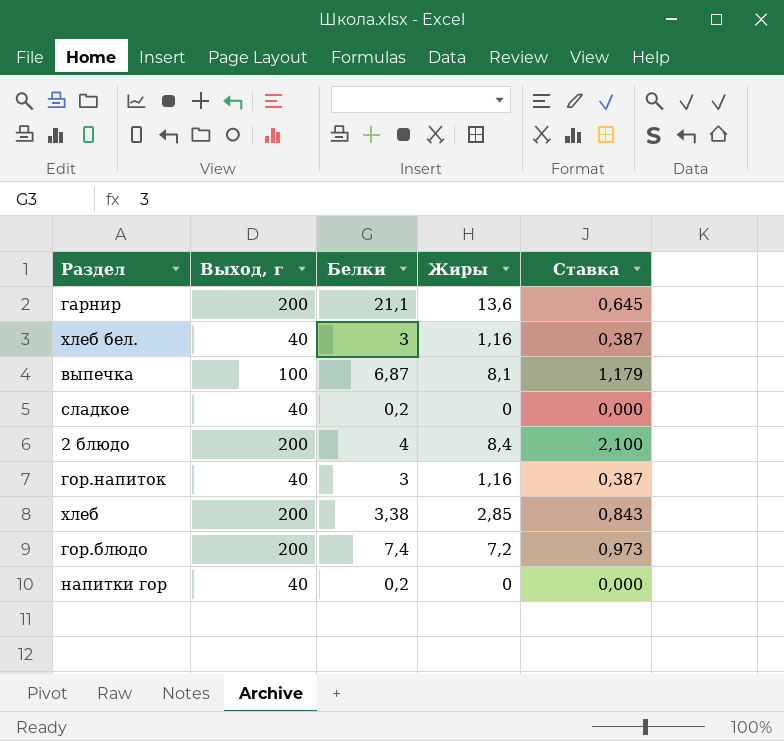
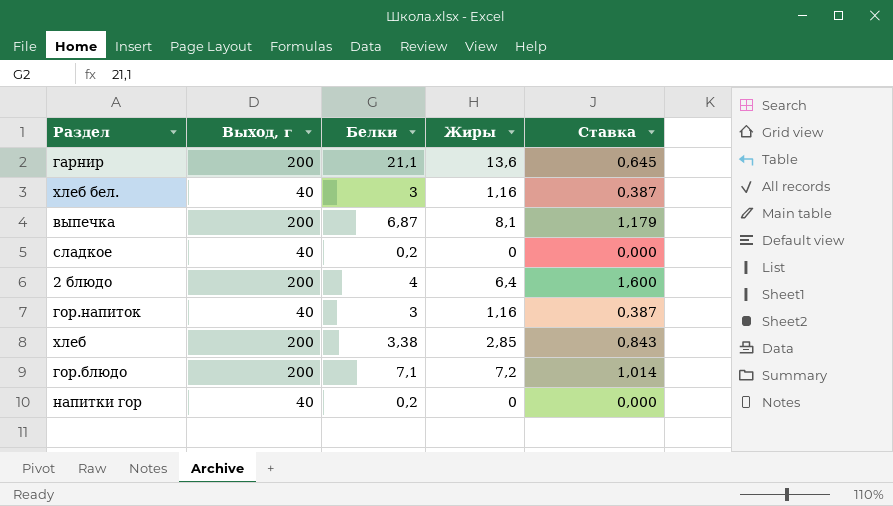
выпечка | Выход, г: 100 -> 200
2 блюдо | Жиры: 8,4 -> 6,4
2 блюдо | Ставка: 2,100 -> 1,600
гор.блюдо | Белки: 7,4 -> 7,1
гор.блюдо | Ставка: 0,973 -> 1,014

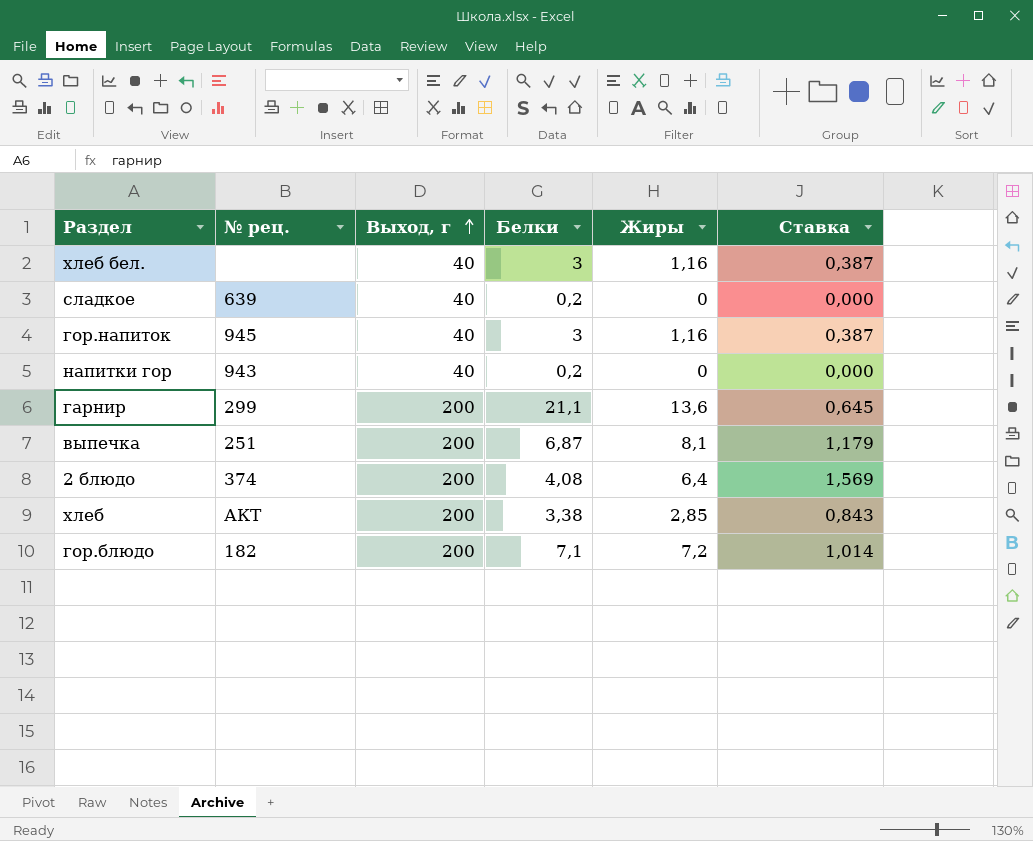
row order: none -> Выход, г ascending
column № рец. | position: none -> 2
2 блюдо | Белки: 4 -> 4,08
2 блюдо | Ставка: 1,600 -> 1,569

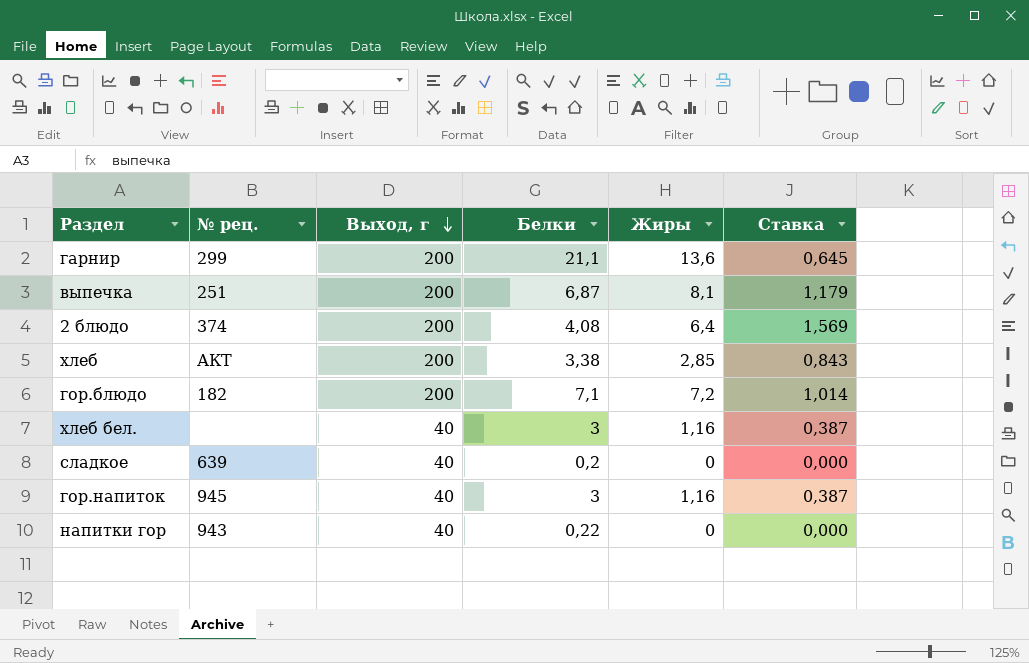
row order: Выход, г ascending -> Выход, г descending
напитки гор | Белки: 0,2 -> 0,22

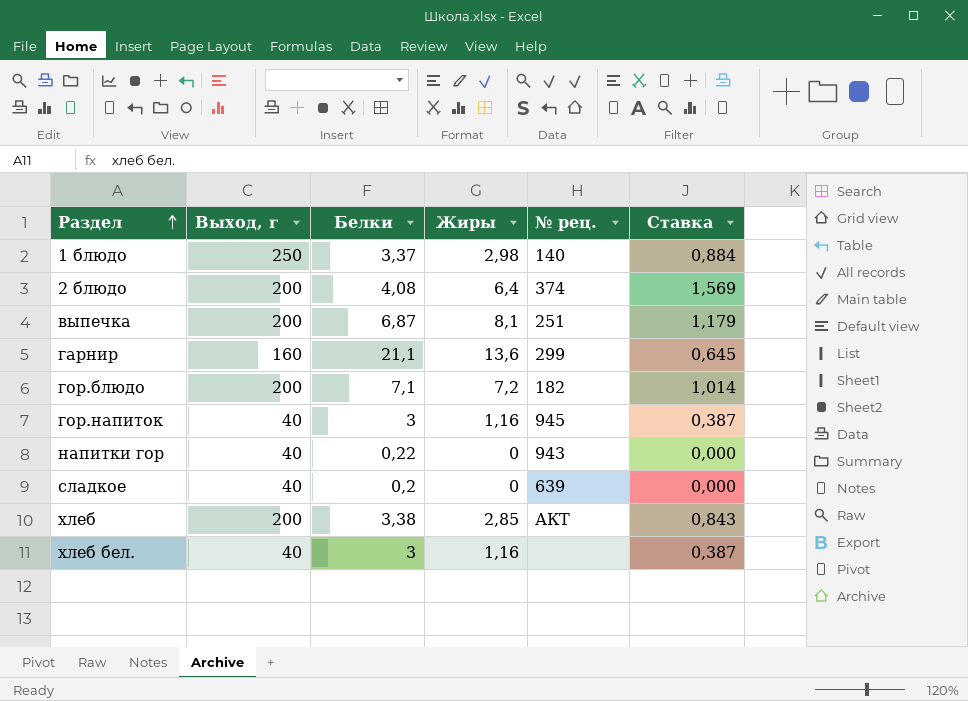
row order: Выход, г descending -> Раздел ascending
column № рец. | position: 2 -> 5
row 1 блюдо: none -> 250 | 3,37 | 2,98 | 140 | 0,884
гарнир | Выход, г: 200 -> 160

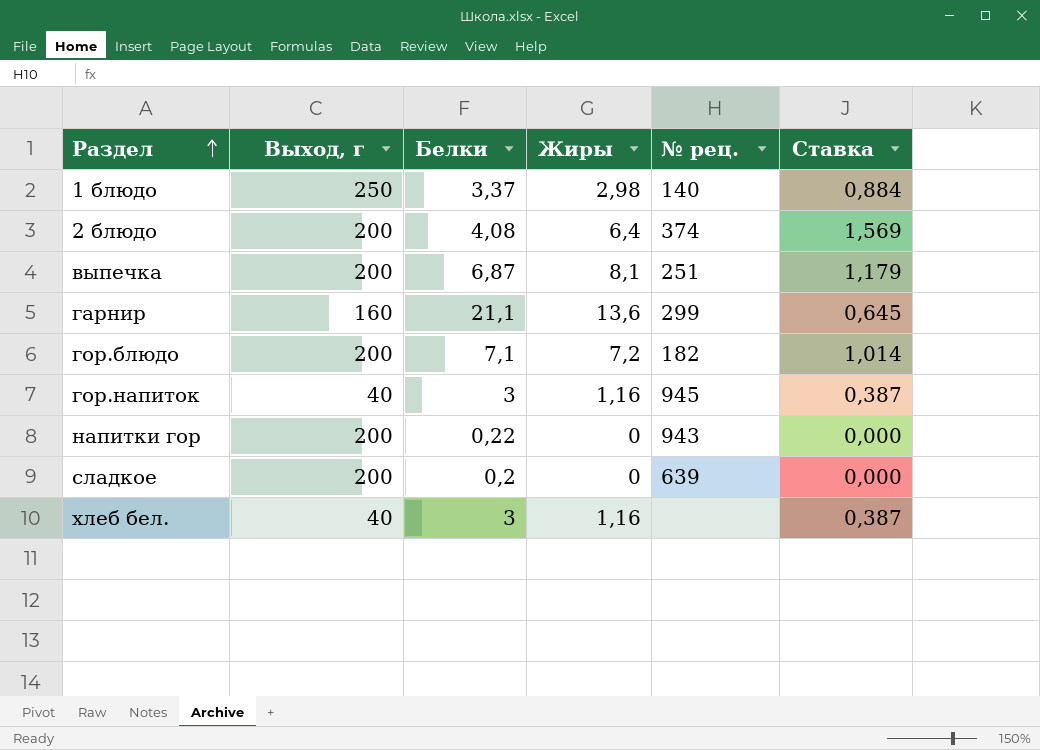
row хлеб: 200 | 3,38 | 2,85 | АКТ | 0,843 -> none
напитки гор | Выход, г: 40 -> 200
сладкое | Выход, г: 40 -> 200

